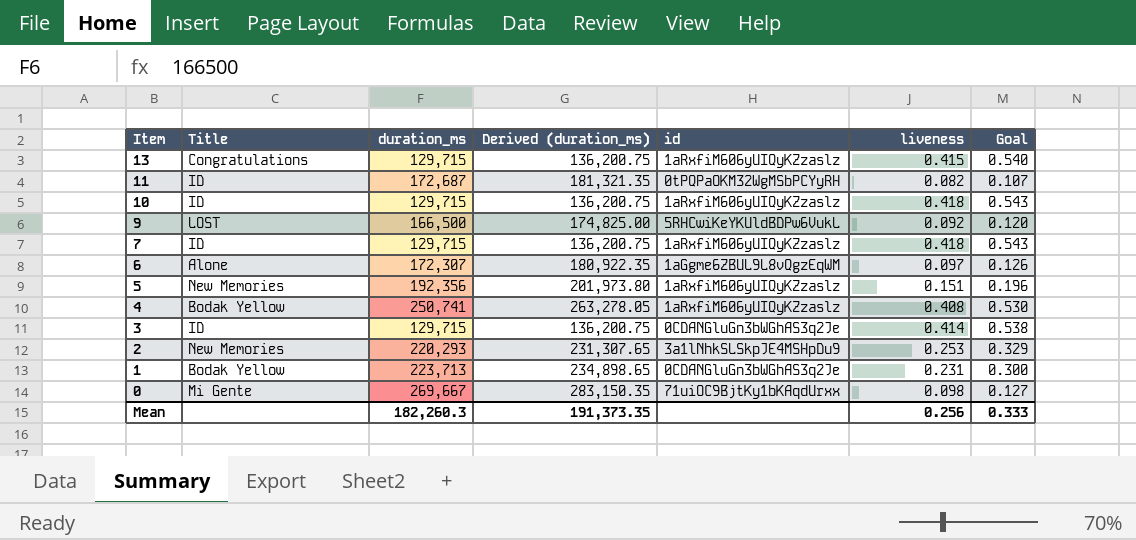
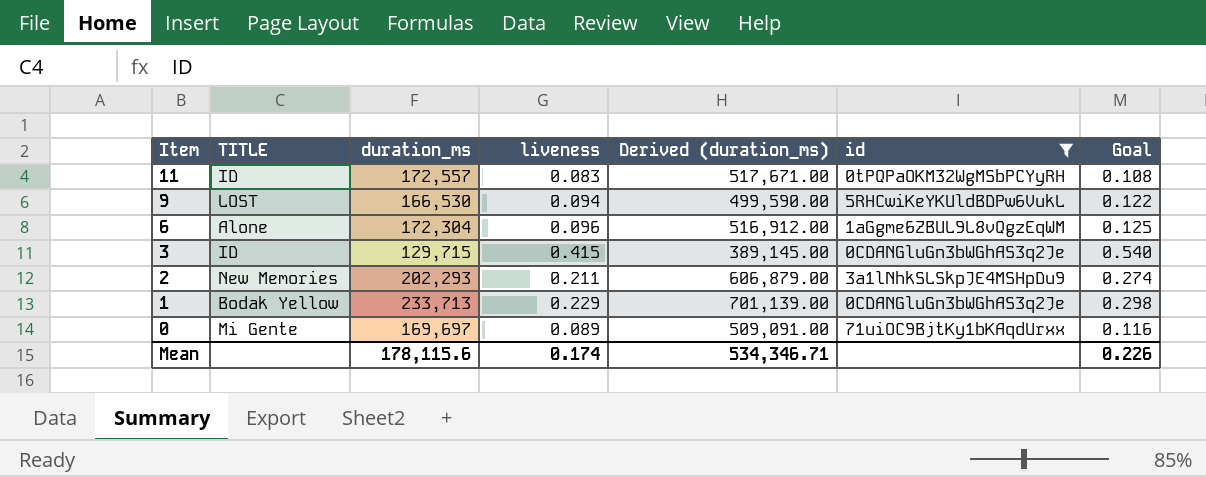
filter: none -> id != 1aRxfiM606yUIQyKZzaslz
column name: Title -> TITLE
column liveness | position: 6 -> 4
column Derived (duration_ms) | formula: [duration_ms] * 1.05 -> [duration_ms] * 3
11 | duration_ms: 172,687 -> 172,557
11 | liveness: 0.082 -> 0.083
11 | Goal: 0.107 -> 0.108
9 | duration_ms: 166,500 -> 166,530
9 | liveness: 0.092 -> 0.094
9 | Goal: 0.120 -> 0.122
6 | duration_ms: 172,307 -> 172,304
6 | liveness: 0.097 -> 0.096
6 | Goal: 0.126 -> 0.125
3 | liveness: 0.414 -> 0.415
3 | Goal: 0.538 -> 0.540
2 | duration_ms: 220,293 -> 202,293
2 | liveness: 0.253 -> 0.211
2 | Goal: 0.329 -> 0.274
1 | duration_ms: 223,713 -> 233,713
1 | liveness: 0.231 -> 0.229
1 | Goal: 0.300 -> 0.298
0 | duration_ms: 269,667 -> 169,697
0 | liveness: 0.098 -> 0.089
0 | Goal: 0.127 -> 0.116
Mean | duration_ms: 182,260.3 -> 178,115.6
Mean | liveness: 0.256 -> 0.174
Mean | Derived (duration_ms): 191,373.35 -> 534,346.71
Mean | Goal: 0.333 -> 0.226

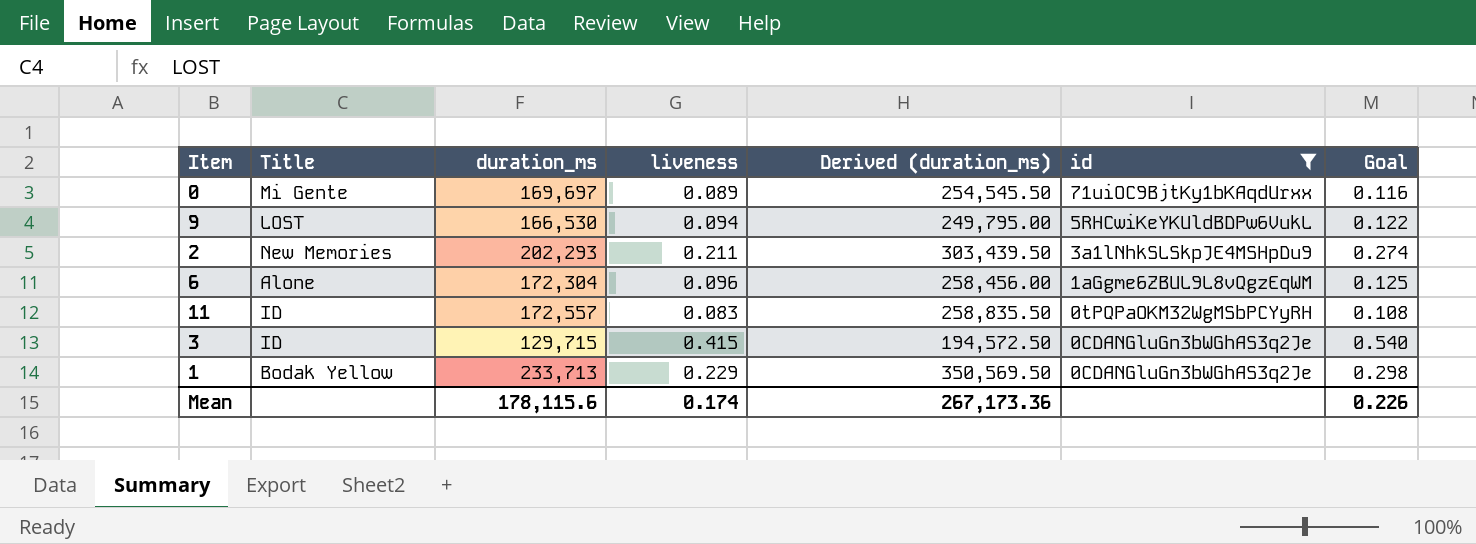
row order: Item descending -> id descending
column name: TITLE -> Title
column Derived (duration_ms) | formula: [duration_ms] * 3 -> [duration_ms] * 1.5
Mean | Derived (duration_ms): 534,346.71 -> 267,173.36

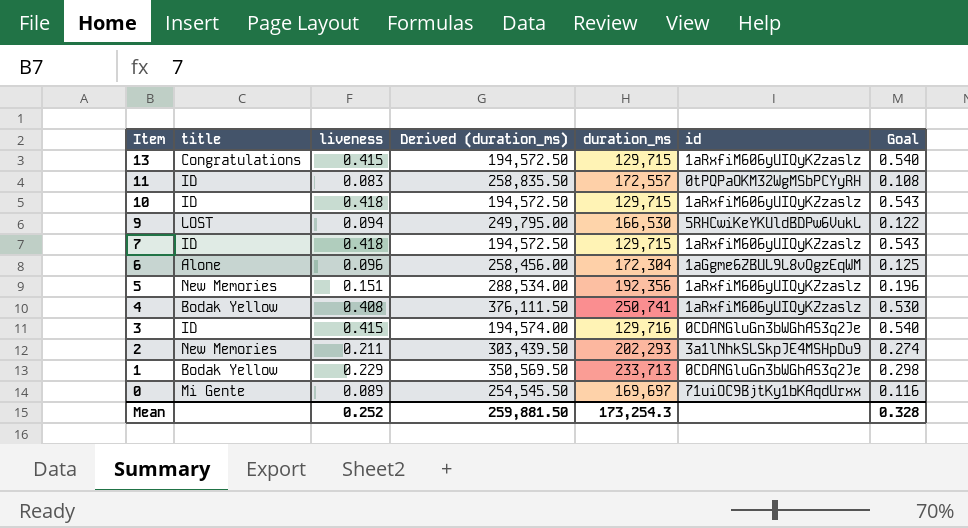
filter: id != 1aRxfiM606yUIQyKZzaslz -> none
row order: id descending -> Item descending
column name: Title -> title
column duration_ms | position: 3 -> 5
3 | Derived (duration_ms): 194,572.50 -> 194,574.00
3 | duration_ms: 129,715 -> 129,716
Mean | liveness: 0.174 -> 0.252
Mean | Derived (duration_ms): 267,173.36 -> 259,881.50
Mean | duration_ms: 178,115.6 -> 173,254.3
Mean | Goal: 0.226 -> 0.328

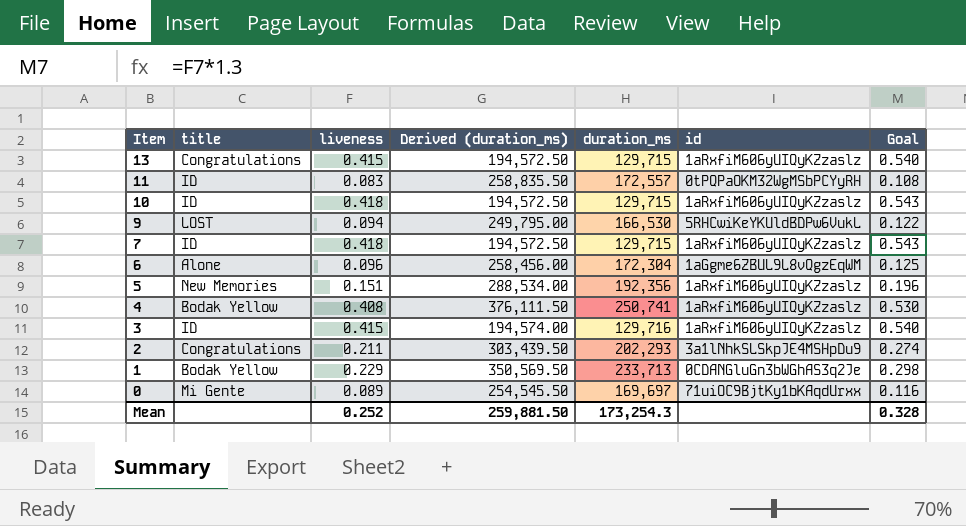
3 | id: 0CDANGluGn3bWGhAS3q2Je -> 1aRxfiM606yUIQyKZzaslz
2 | title: New Memories -> Congratulations

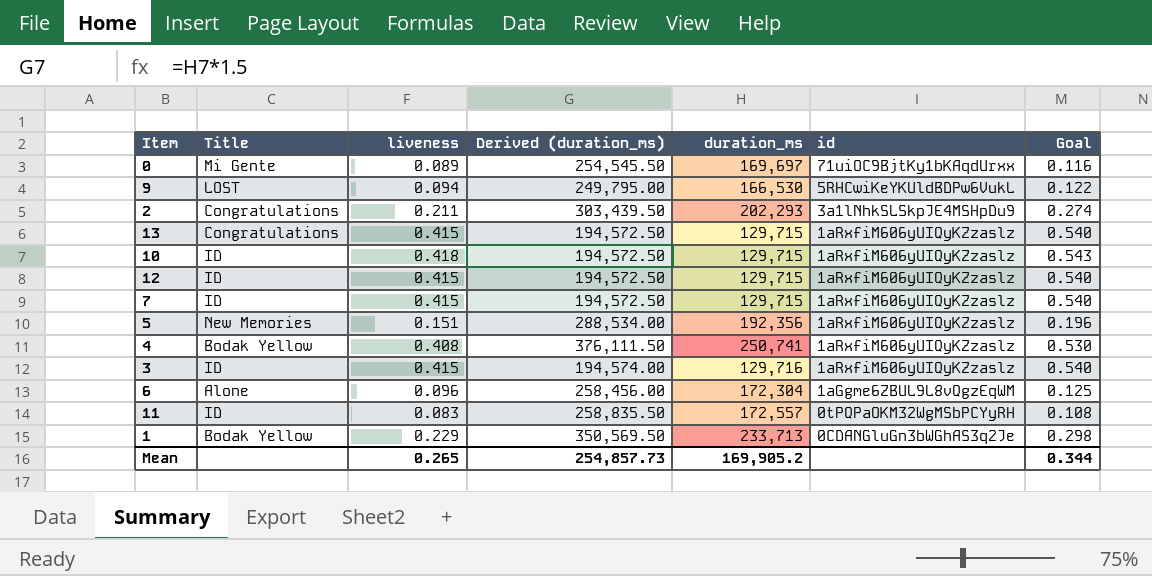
row order: Item descending -> id descending
column name: title -> Title
row 12: none -> ID | 0.415 | 194,572.50 | 129,715 | 1aRxfiM606yUIQyKZzaslz | 0.540
7 | liveness: 0.418 -> 0.415
7 | Goal: 0.543 -> 0.540
Mean | liveness: 0.252 -> 0.265
Mean | Derived (duration_ms): 259,881.50 -> 254,857.73
Mean | duration_ms: 173,254.3 -> 169,905.2
Mean | Goal: 0.328 -> 0.344

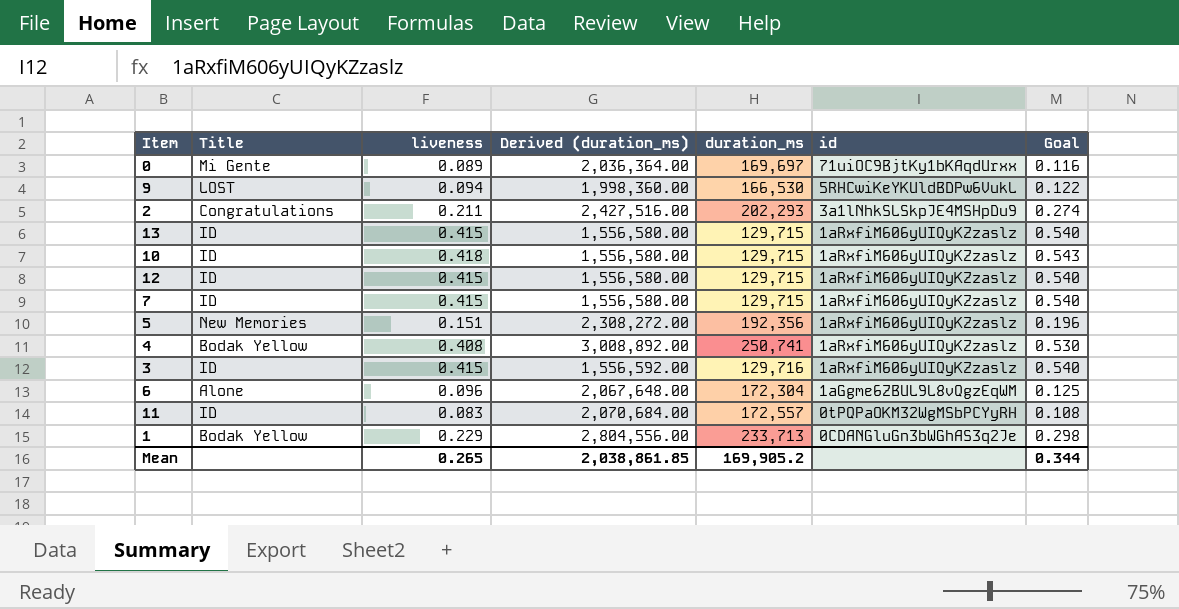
column Derived (duration_ms) | formula: [duration_ms] * 1.5 -> [duration_ms] * 12
13 | Title: Congratulations -> ID
Mean | Derived (duration_ms): 254,857.73 -> 2,038,861.85

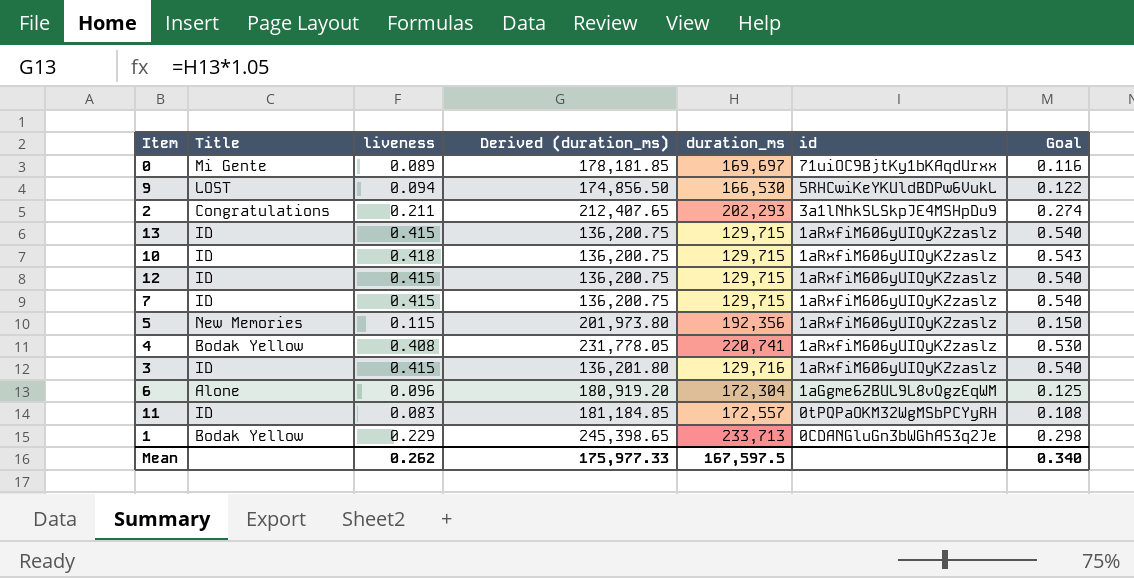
column Derived (duration_ms) | formula: [duration_ms] * 12 -> [duration_ms] * 1.05
5 | liveness: 0.151 -> 0.115
5 | Goal: 0.196 -> 0.150
4 | duration_ms: 250,741 -> 220,741
Mean | liveness: 0.265 -> 0.262
Mean | Derived (duration_ms): 2,038,861.85 -> 175,977.33
Mean | duration_ms: 169,905.2 -> 167,597.5
Mean | Goal: 0.344 -> 0.340

